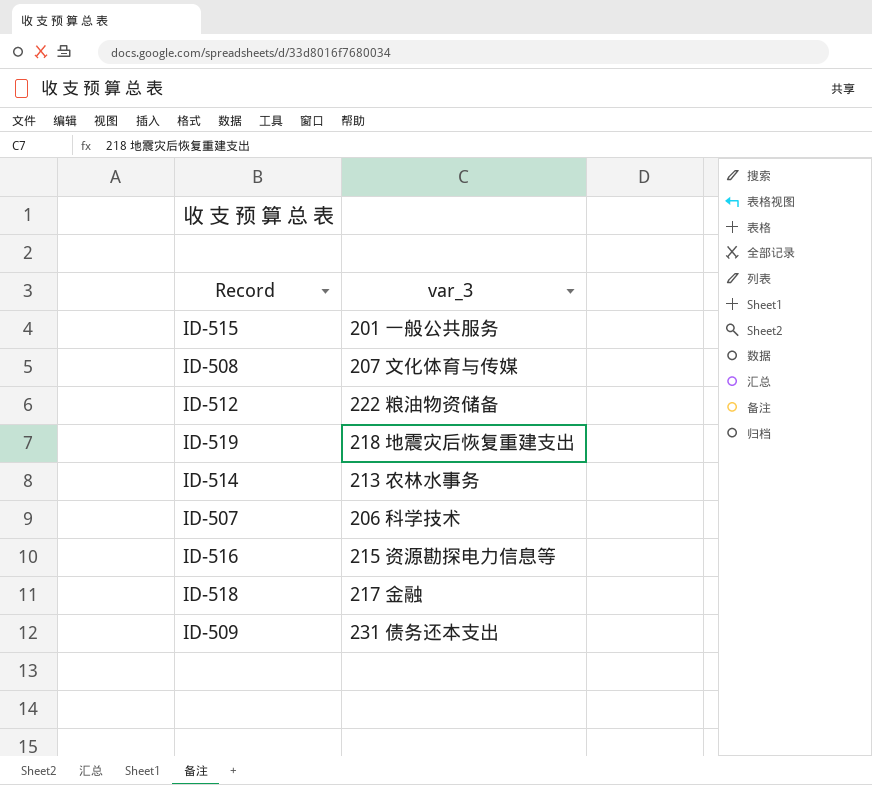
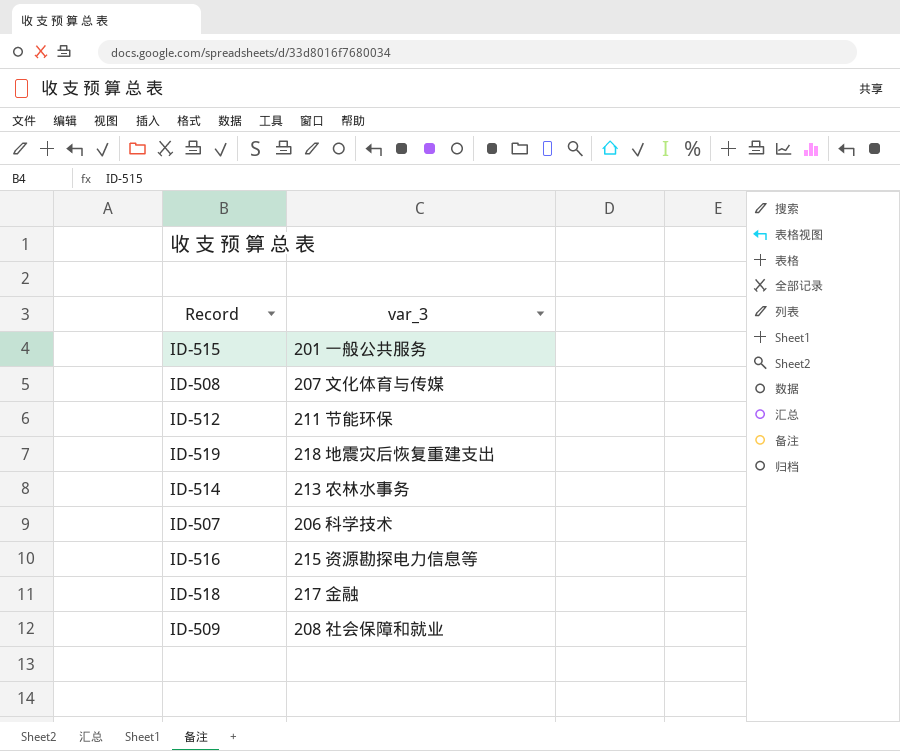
ID-512 | var_3: 222 粮油物资储备 -> 211 节能环保
ID-509 | var_3: 231 债务还本支出 -> 208 社会保障和就业

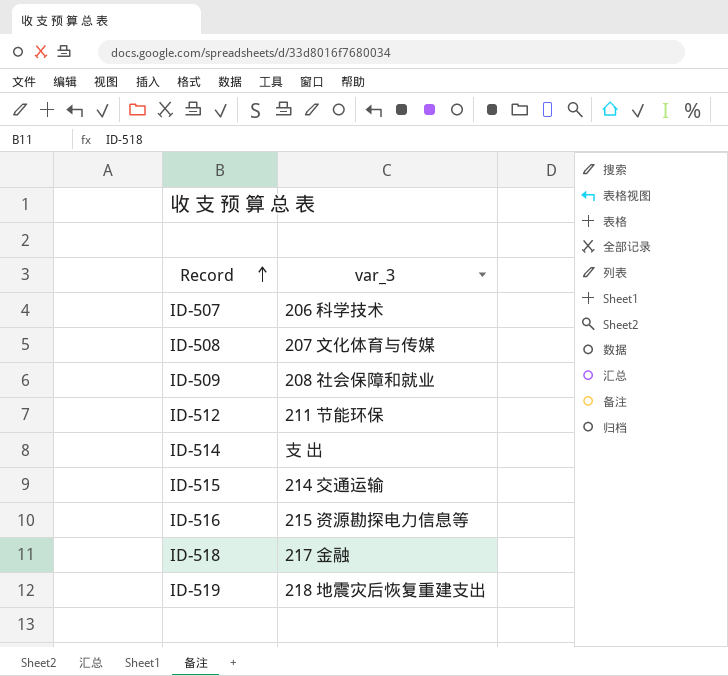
row order: none -> Record ascending
ID-514 | var_3: 213 农林水事务 -> 支 出
ID-515 | var_3: 201 一般公共服务 -> 214 交通运输

